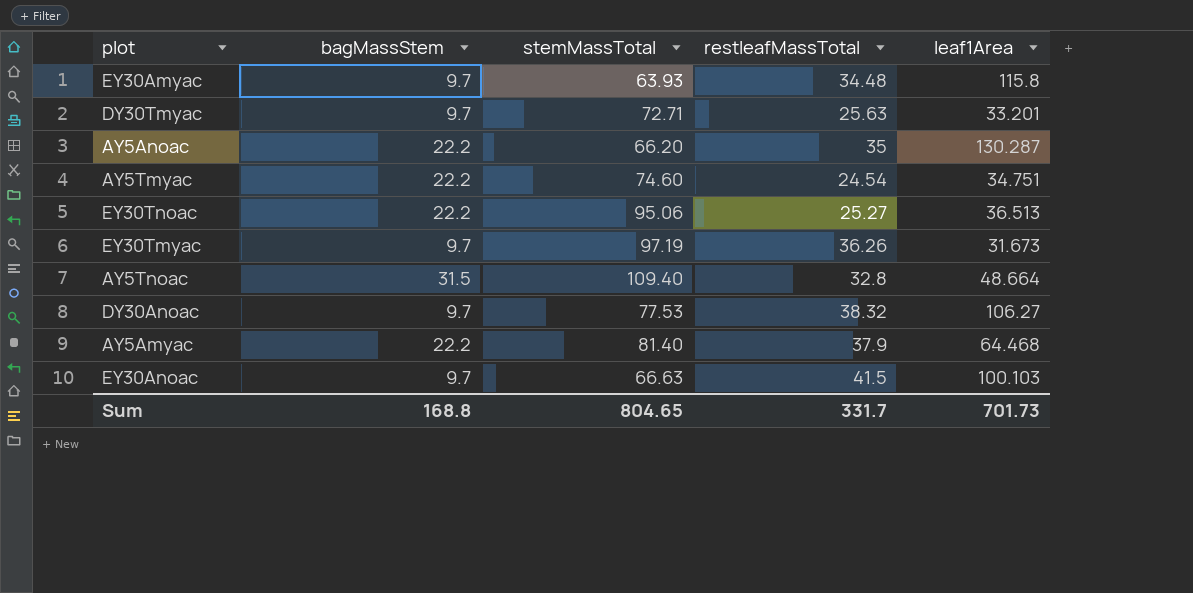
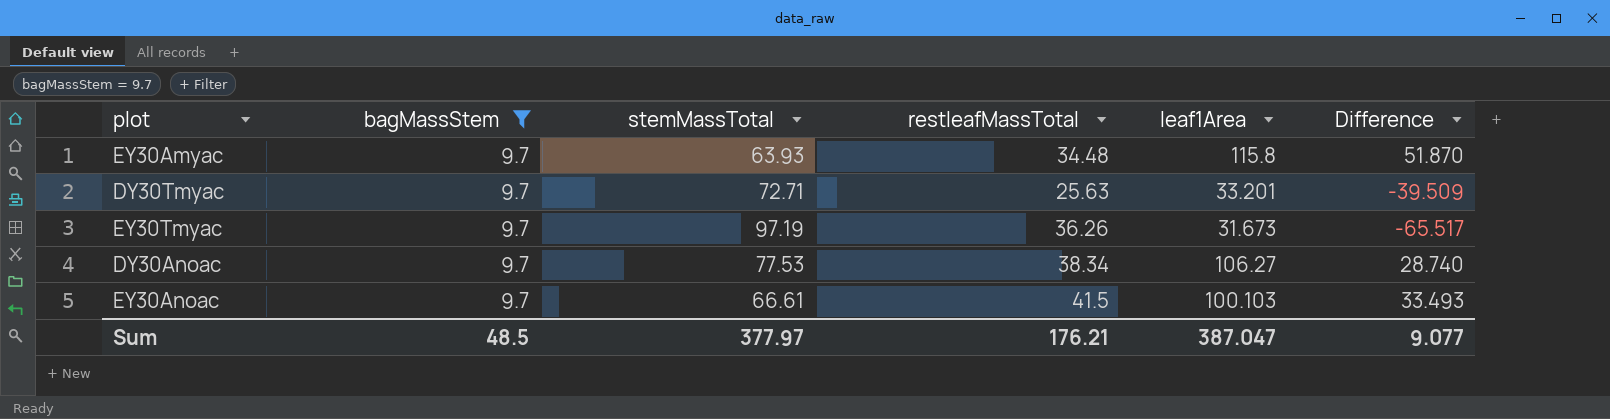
filter: none -> bagMassStem = 9.7
column Difference | formula: none -> [leaf1Area] - [stemMassTotal]
DY30Anoac | restleafMassTotal: 38.32 -> 38.34
EY30Anoac | stemMassTotal: 66.63 -> 66.61
Sum | bagMassStem: 168.8 -> 48.5
Sum | stemMassTotal: 804.65 -> 377.97
Sum | restleafMassTotal: 331.7 -> 176.21
Sum | leaf1Area: 701.73 -> 387.047

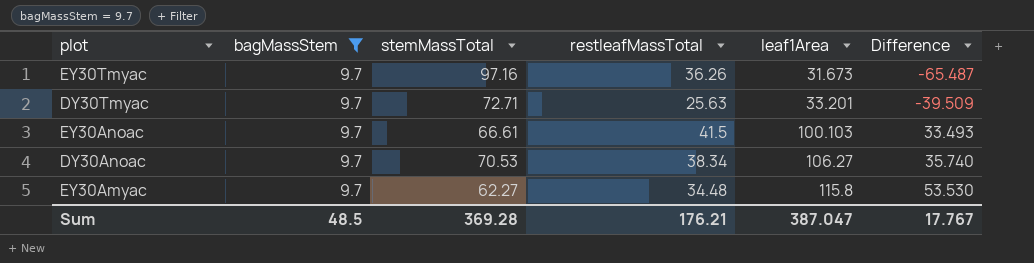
row order: none -> leaf1Area ascending
EY30Tmyac | stemMassTotal: 97.19 -> 97.16
EY30Tmyac | Difference: -65.517 -> -65.487
DY30Anoac | stemMassTotal: 77.53 -> 70.53
DY30Anoac | Difference: 28.740 -> 35.740
EY30Amyac | stemMassTotal: 63.93 -> 62.27
EY30Amyac | Difference: 51.870 -> 53.530
Sum | stemMassTotal: 377.97 -> 369.28
Sum | Difference: 9.077 -> 17.767

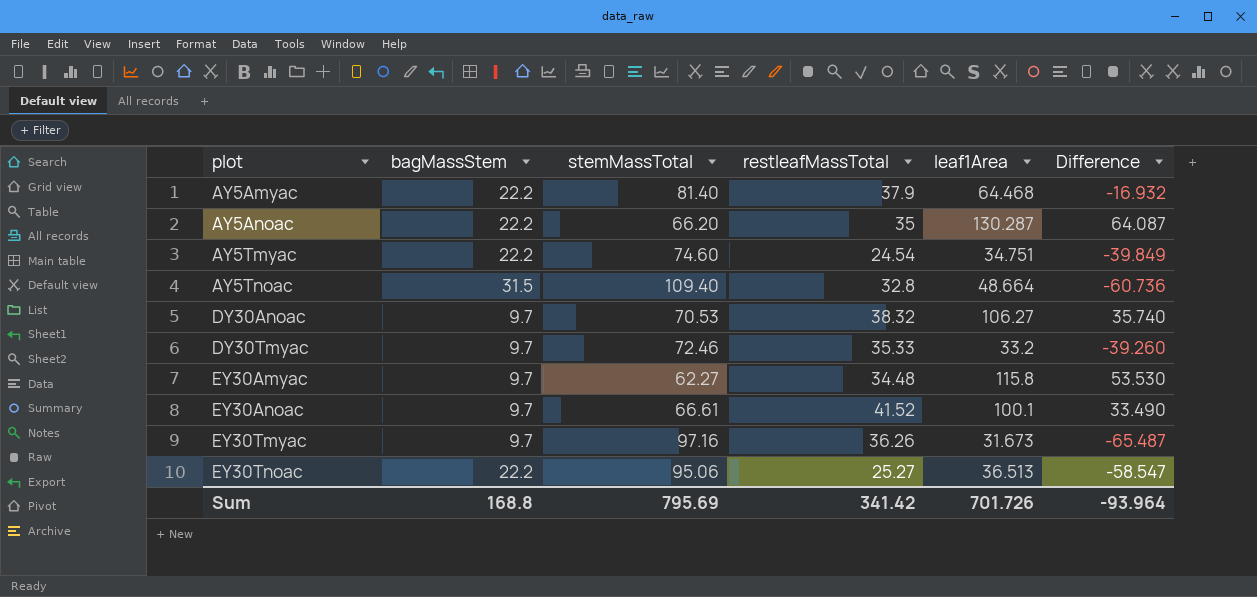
filter: bagMassStem = 9.7 -> none
row order: leaf1Area ascending -> plot ascending
DY30Anoac | restleafMassTotal: 38.34 -> 38.32
DY30Tmyac | stemMassTotal: 72.71 -> 72.46
DY30Tmyac | restleafMassTotal: 25.63 -> 35.33
DY30Tmyac | leaf1Area: 33.201 -> 33.2
DY30Tmyac | Difference: -39.509 -> -39.260
EY30Anoac | restleafMassTotal: 41.5 -> 41.52
EY30Anoac | leaf1Area: 100.103 -> 100.1
EY30Anoac | Difference: 33.493 -> 33.490
Sum | bagMassStem: 48.5 -> 168.8
Sum | stemMassTotal: 369.28 -> 795.69
Sum | restleafMassTotal: 176.21 -> 341.42
Sum | leaf1Area: 387.047 -> 701.726
Sum | Difference: 17.767 -> -93.964

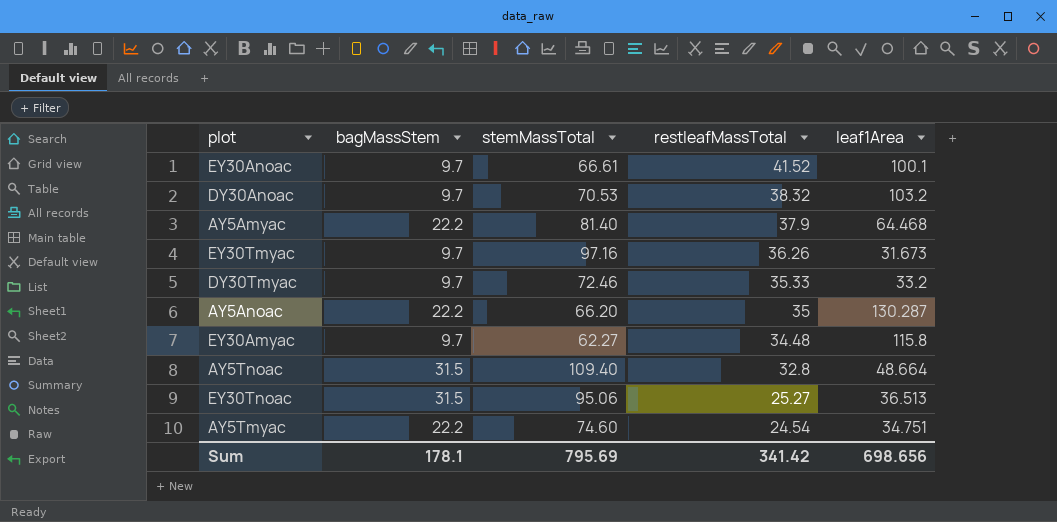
row order: plot ascending -> restleafMassTotal descending
column Difference | formula: [leaf1Area] - [stemMassTotal] -> none
DY30Anoac | leaf1Area: 106.27 -> 103.2
EY30Tnoac | bagMassStem: 22.2 -> 31.5
Sum | bagMassStem: 168.8 -> 178.1
Sum | leaf1Area: 701.726 -> 698.656

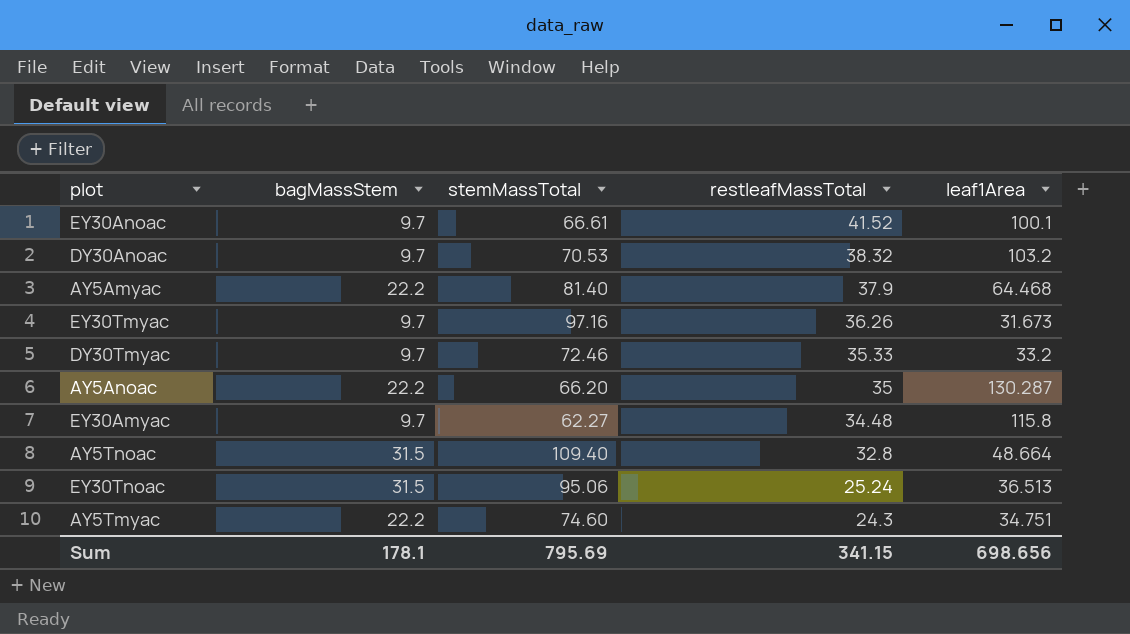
EY30Tnoac | restleafMassTotal: 25.27 -> 25.24
AY5Tmyac | restleafMassTotal: 24.54 -> 24.3
Sum | restleafMassTotal: 341.42 -> 341.15

